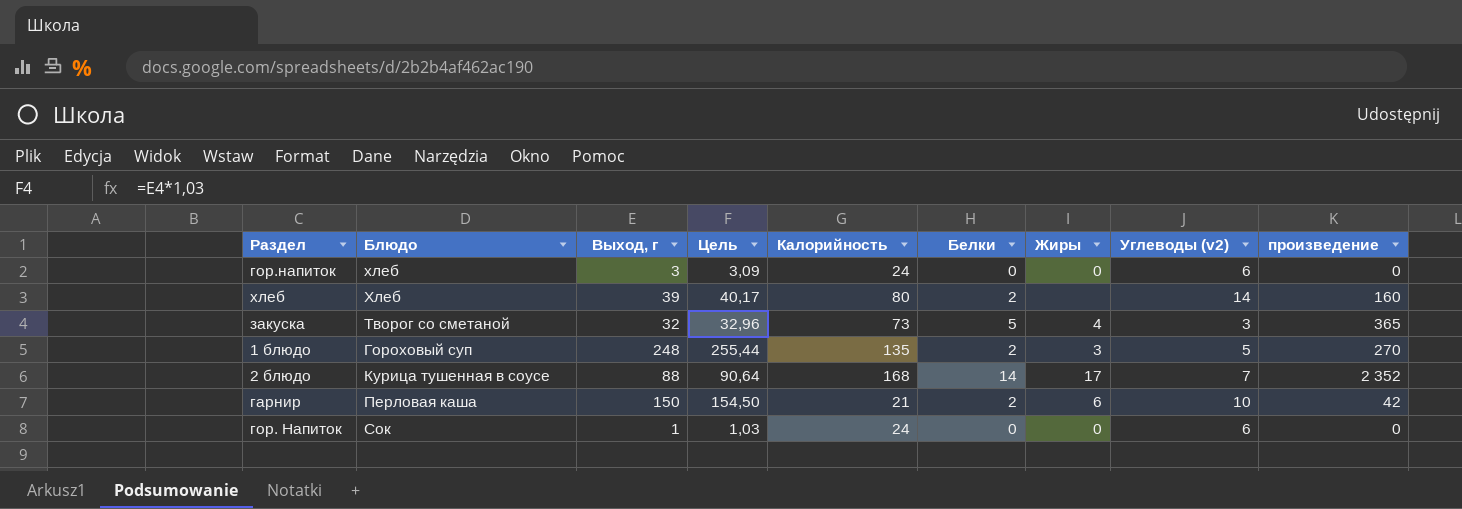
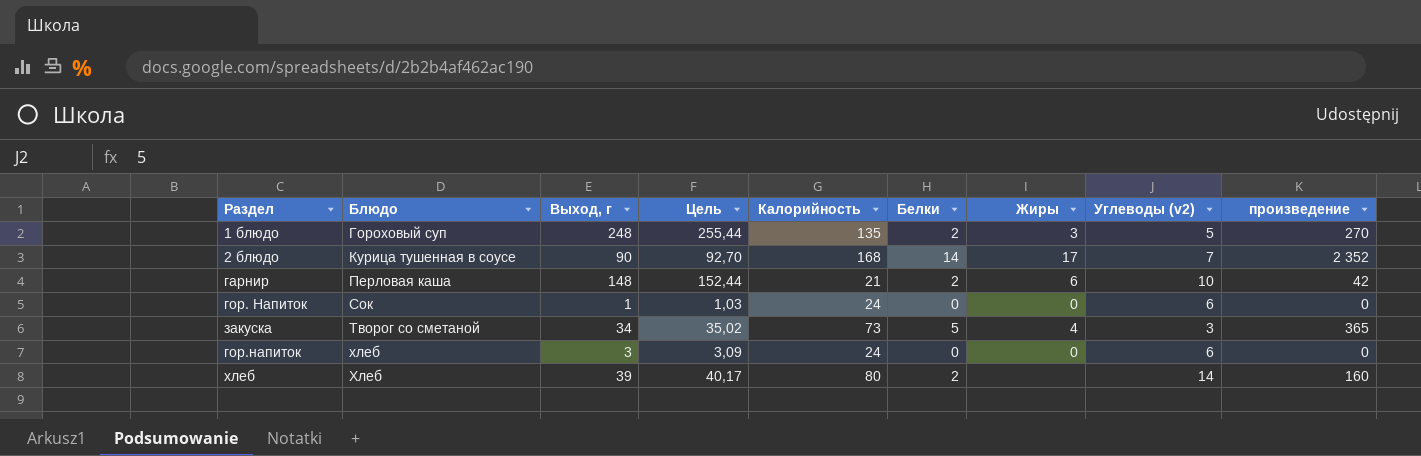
row order: none -> Блюдо ascending
2 блюдо | Выход, г: 88 -> 90
2 блюдо | Цель: 90,64 -> 92,70
гарнир | Выход, г: 150 -> 148
гарнир | Цель: 154,50 -> 152,44
закуска | Выход, г: 32 -> 34
закуска | Цель: 32,96 -> 35,02

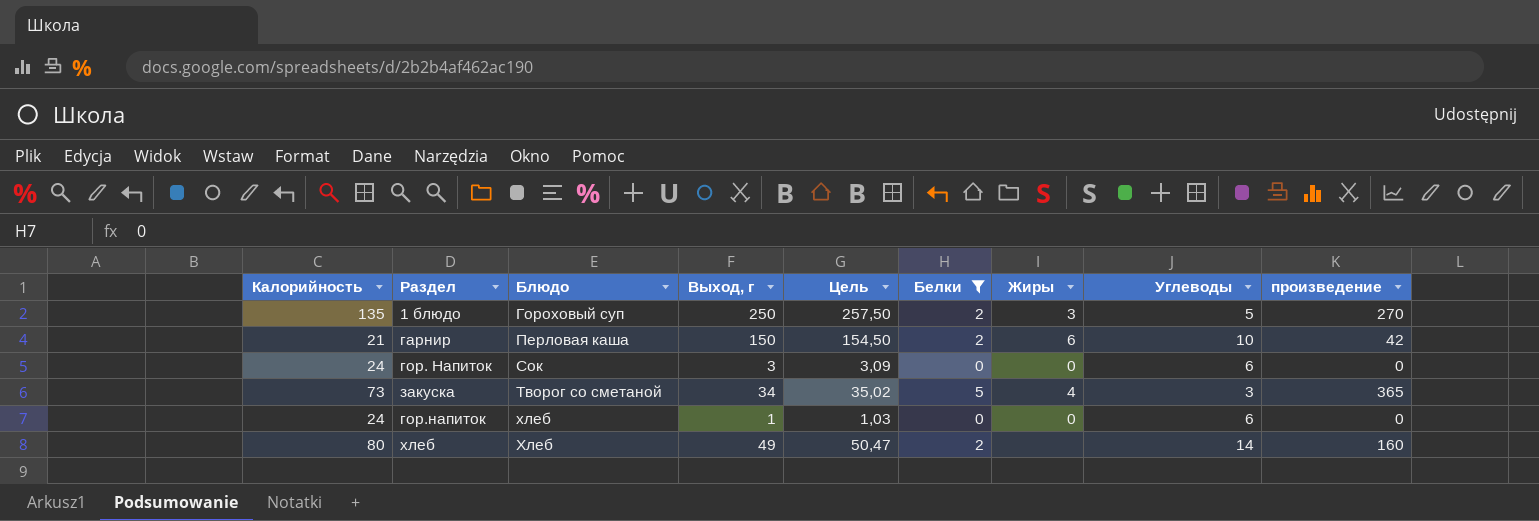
filter: none -> Белки != 14
column Калорийность | position: 5 -> 1
column name: Углеводы (v2) -> Углеводы
1 блюдо | Выход, г: 248 -> 250
1 блюдо | Цель: 255,44 -> 257,50
гарнир | Выход, г: 148 -> 150
гарнир | Цель: 152,44 -> 154,50
гор. Напиток | Выход, г: 1 -> 3
гор. Напиток | Цель: 1,03 -> 3,09
гор.напиток | Выход, г: 3 -> 1
гор.напиток | Цель: 3,09 -> 1,03
хлеб | Выход, г: 39 -> 49
хлеб | Цель: 40,17 -> 50,47

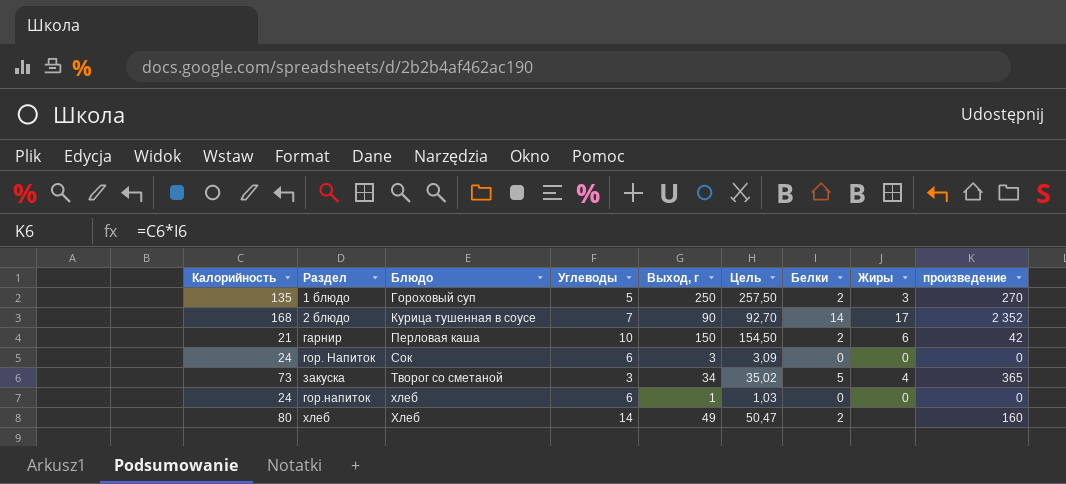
filter: Белки != 14 -> none
column Углеводы | position: 8 -> 4

